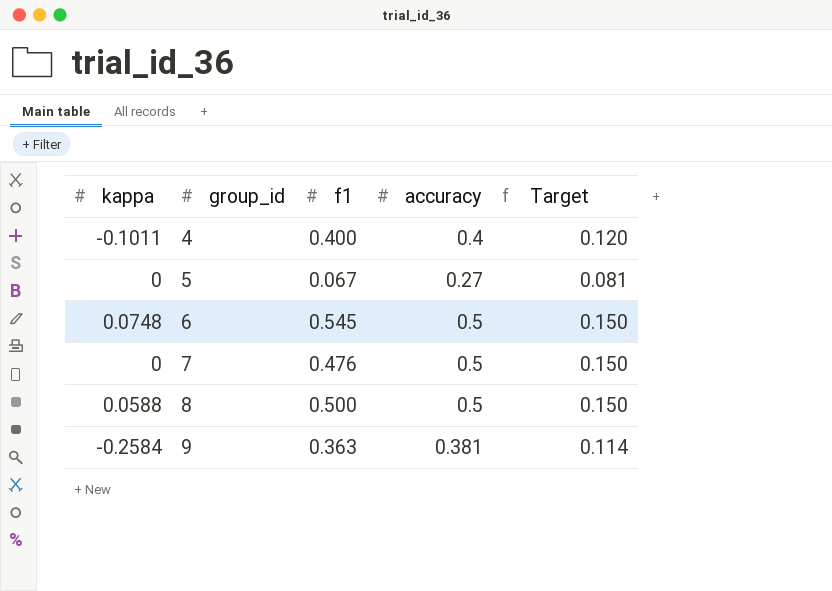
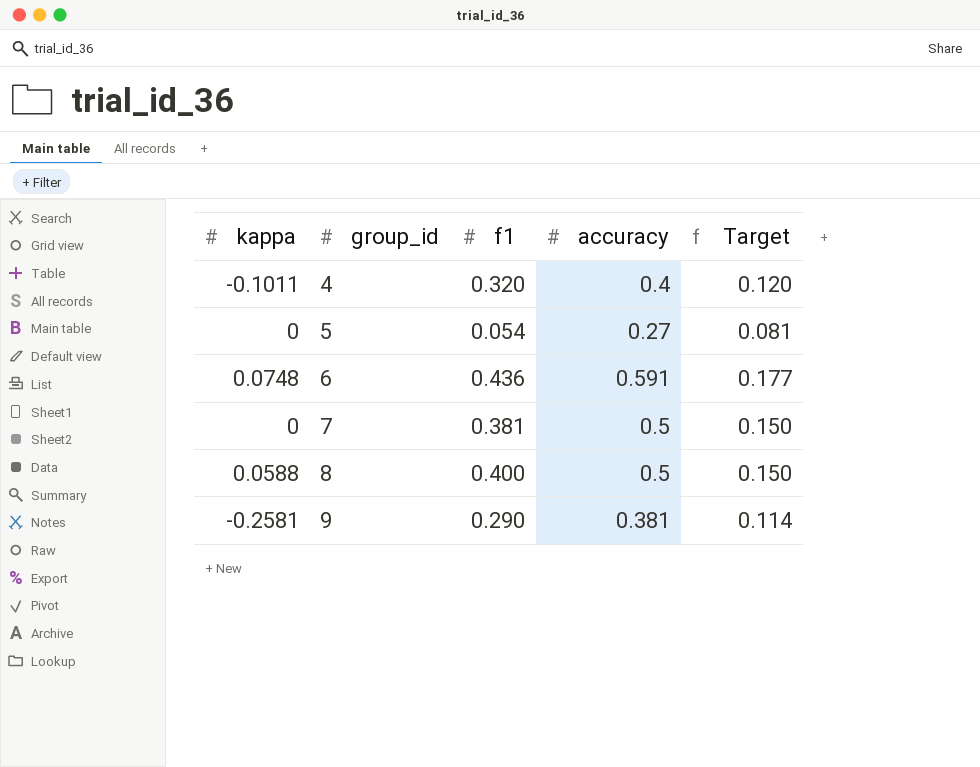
4 | f1: 0.400 -> 0.320
5 | f1: 0.067 -> 0.054
6 | f1: 0.545 -> 0.436
6 | accuracy: 0.5 -> 0.591
6 | Target: 0.150 -> 0.177
7 | f1: 0.476 -> 0.381
8 | f1: 0.500 -> 0.400
9 | kappa: -0.2584 -> -0.2581
9 | f1: 0.363 -> 0.290

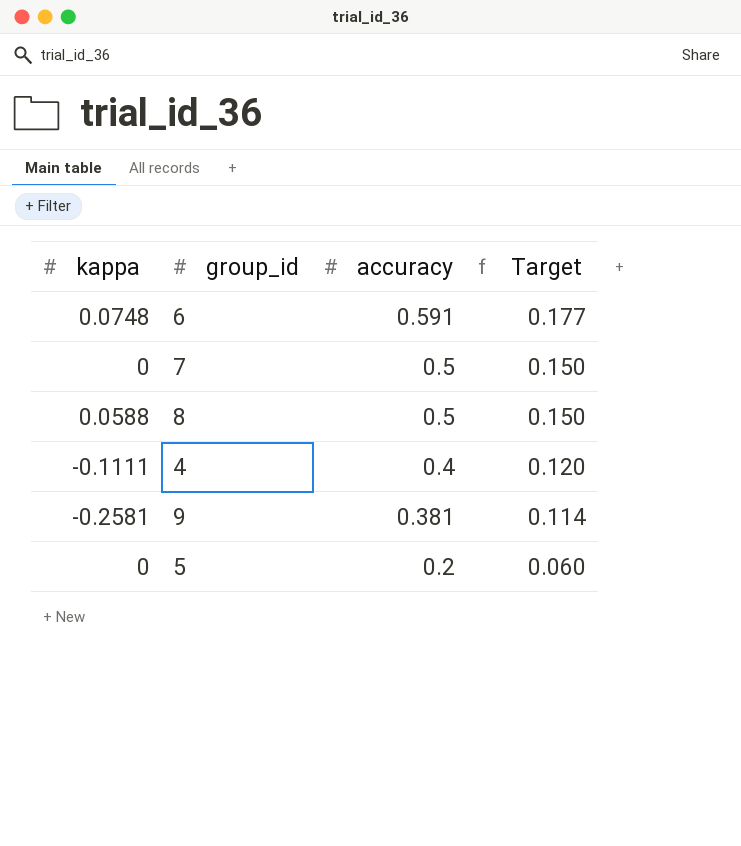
row order: group_id ascending -> accuracy descending
column f1 | position: 3 -> none
4 | kappa: -0.1011 -> -0.1111
5 | accuracy: 0.27 -> 0.2
5 | Target: 0.081 -> 0.060

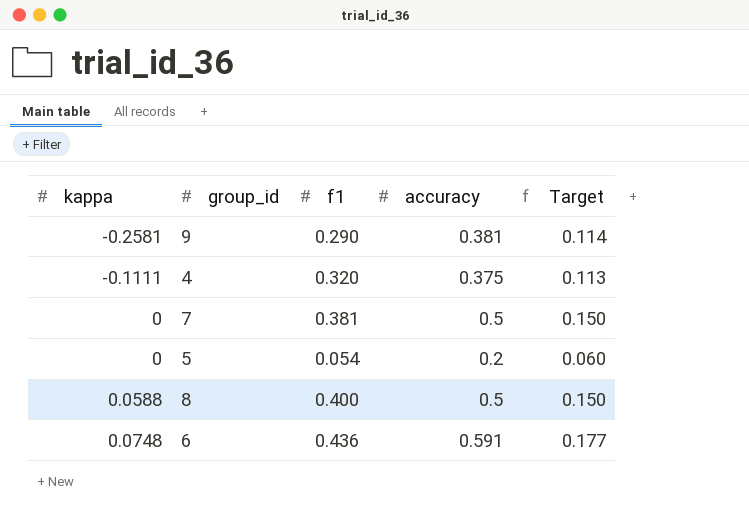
row order: accuracy descending -> kappa ascending
column f1 | position: none -> 3
4 | accuracy: 0.4 -> 0.375
4 | Target: 0.120 -> 0.113

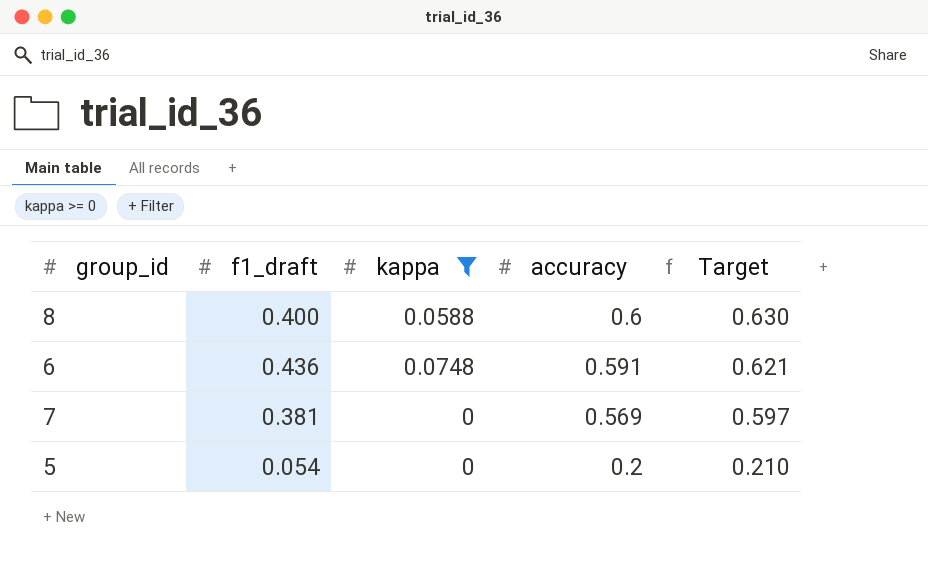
filter: none -> kappa >= 0
row order: kappa ascending -> accuracy descending
column name: f1 -> f1_draft
column kappa | position: 1 -> 3
column Target | formula: [accuracy] * 0.3 -> [accuracy] * 1.05
8 | accuracy: 0.5 -> 0.6
7 | accuracy: 0.5 -> 0.569

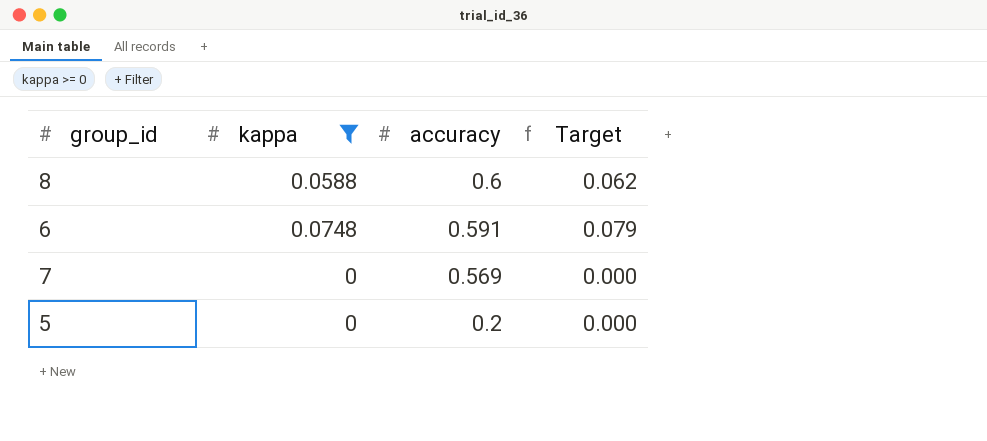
column f1_draft | position: 2 -> none
column Target | formula: [accuracy] * 1.05 -> [kappa] * 1.05

